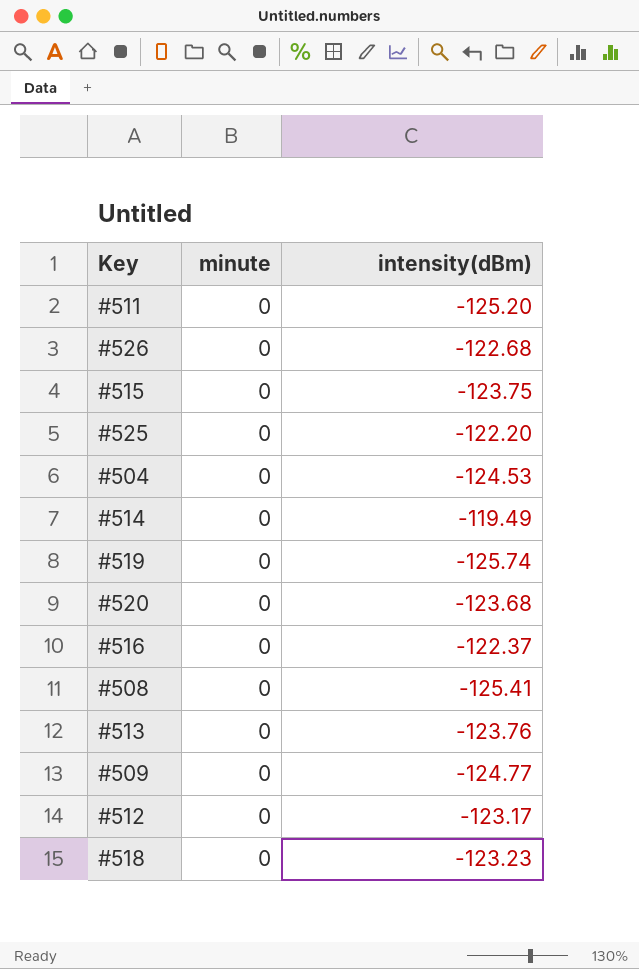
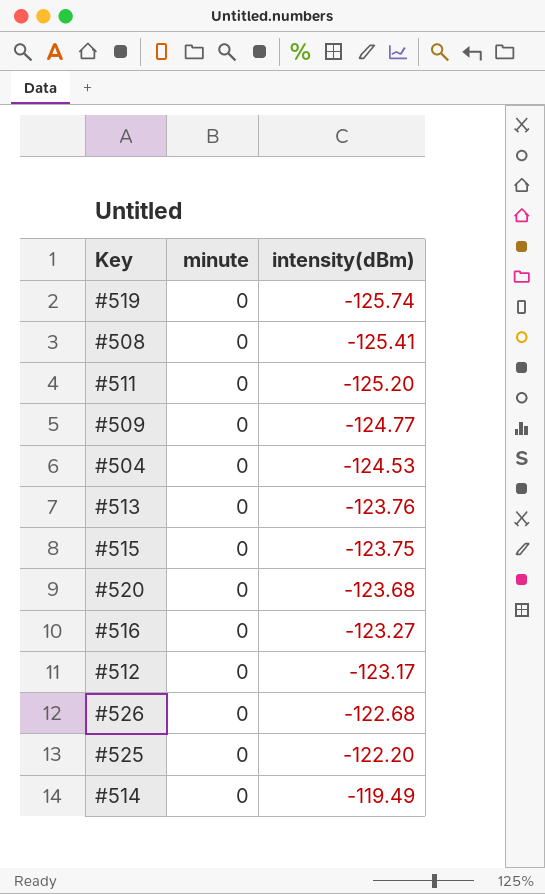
row order: none -> intensity(dBm) ascending
row #518: 0 | -123.23 -> none
#516 | intensity(dBm): -122.37 -> -123.27

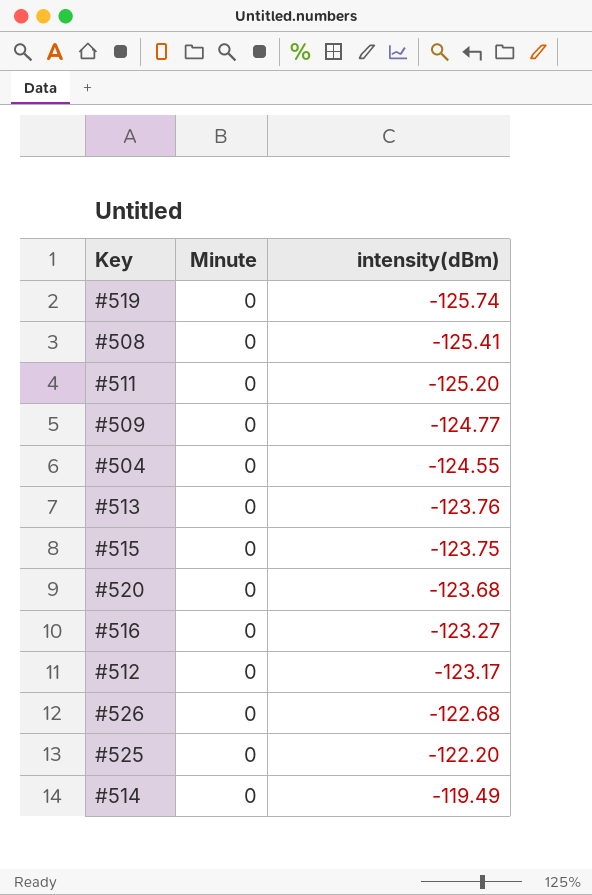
column name: minute -> Minute
#504 | intensity(dBm): -124.53 -> -124.55

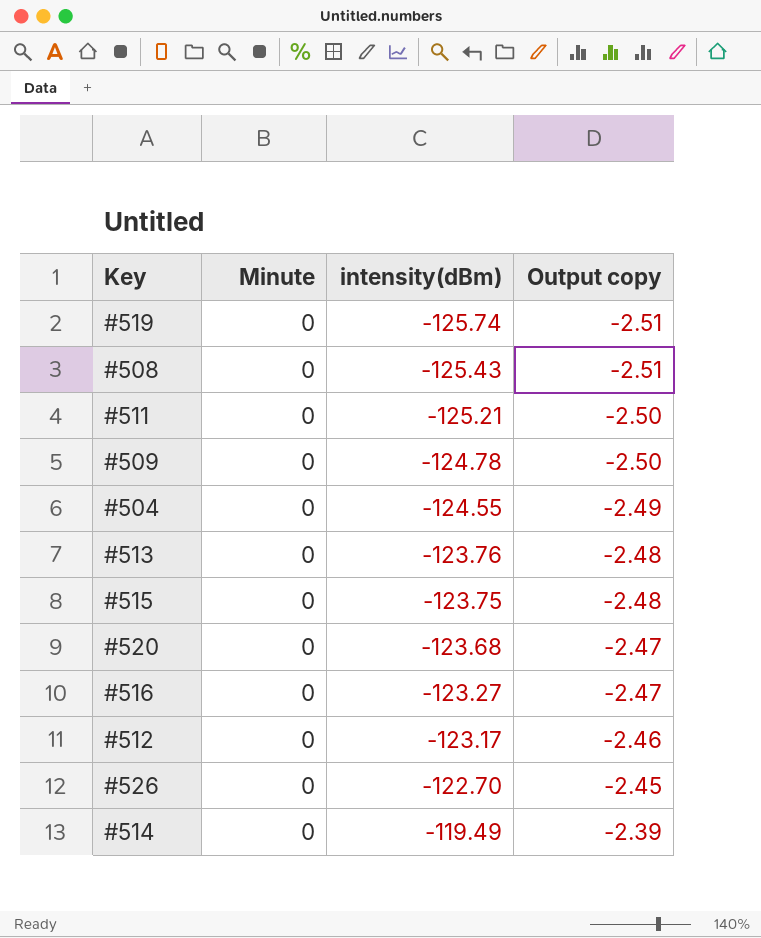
column Output copy | formula: none -> [intensity(dBm)] * 0.02
row #525: 0 | -122.20 -> none
#508 | intensity(dBm): -125.41 -> -125.43
#511 | intensity(dBm): -125.20 -> -125.21
#509 | intensity(dBm): -124.77 -> -124.78
#526 | intensity(dBm): -122.68 -> -122.70

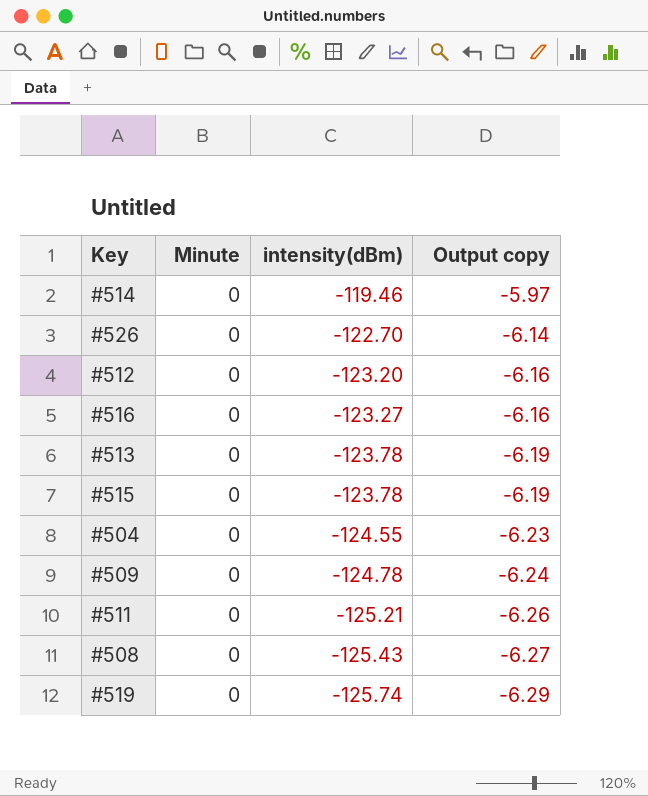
row order: intensity(dBm) ascending -> intensity(dBm) descending
column Output copy | formula: [intensity(dBm)] * 0.02 -> [intensity(dBm)] * 0.05
row #520: 0 | -123.68 | -2.47 -> none
#514 | intensity(dBm): -119.49 -> -119.46
#512 | intensity(dBm): -123.17 -> -123.20
#513 | intensity(dBm): -123.76 -> -123.78
#515 | intensity(dBm): -123.75 -> -123.78

